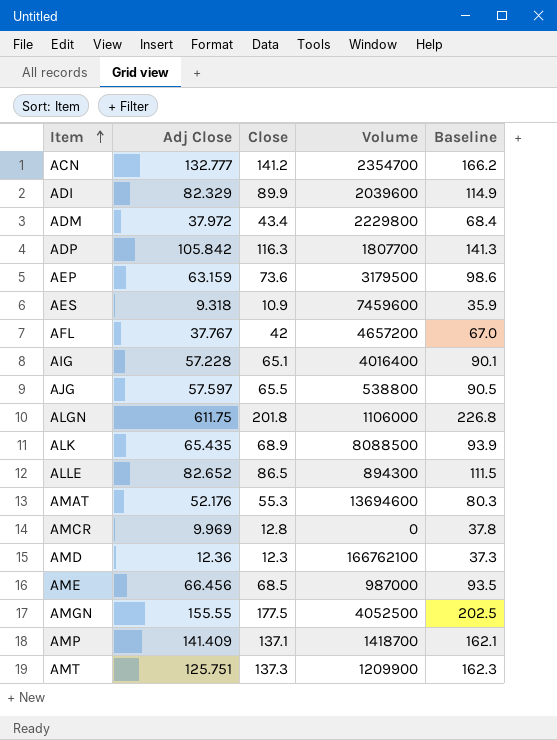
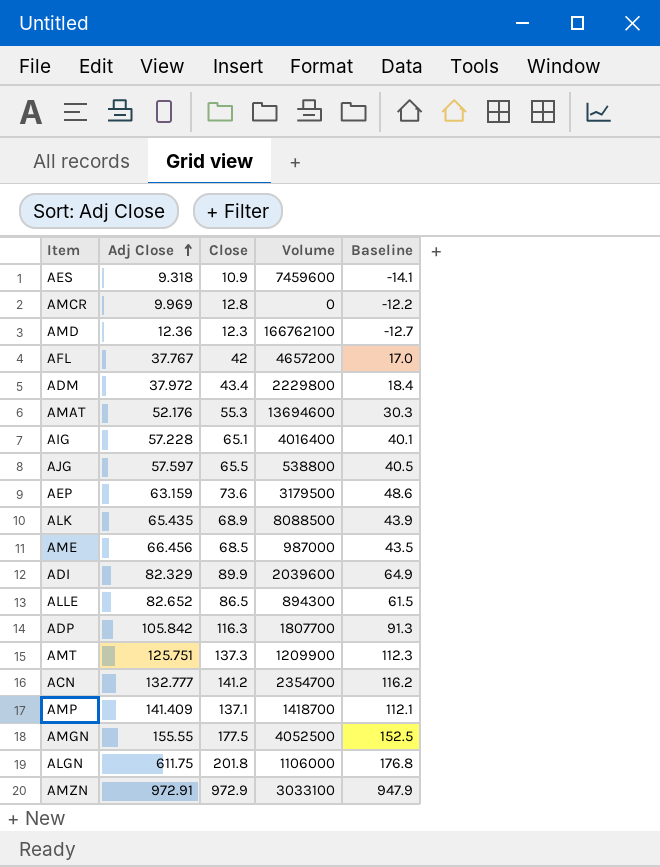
row order: Item ascending -> Adj Close ascending
column Baseline | formula: [Close] + 25 -> [Close] - 25
row AMZN: none -> 972.91 | 972.9 | 3033100 | 947.9

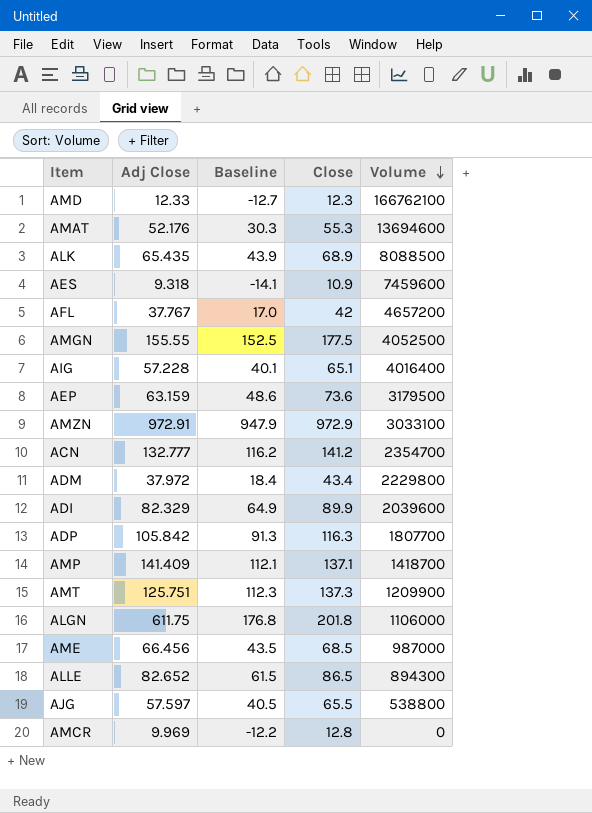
row order: Adj Close ascending -> Volume descending
column Baseline | position: 5 -> 3
AMD | Adj Close: 12.36 -> 12.33

